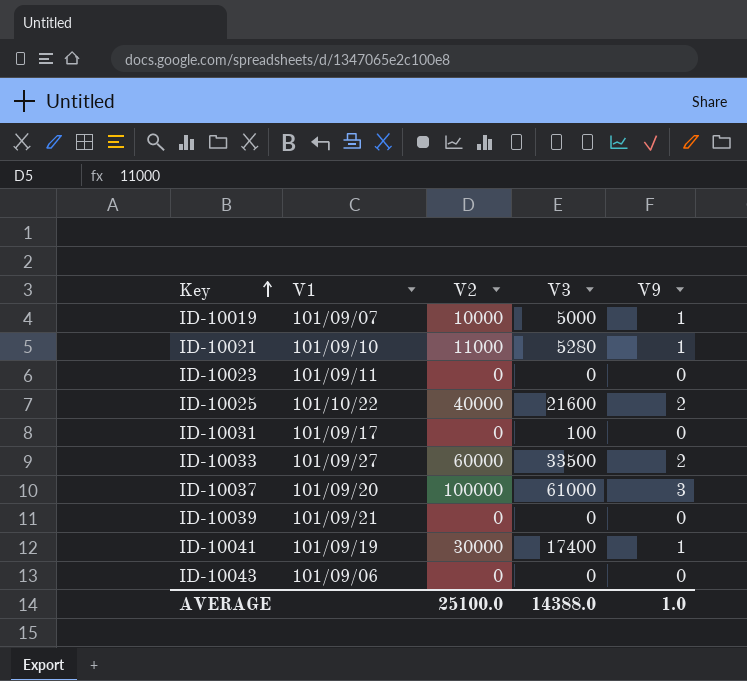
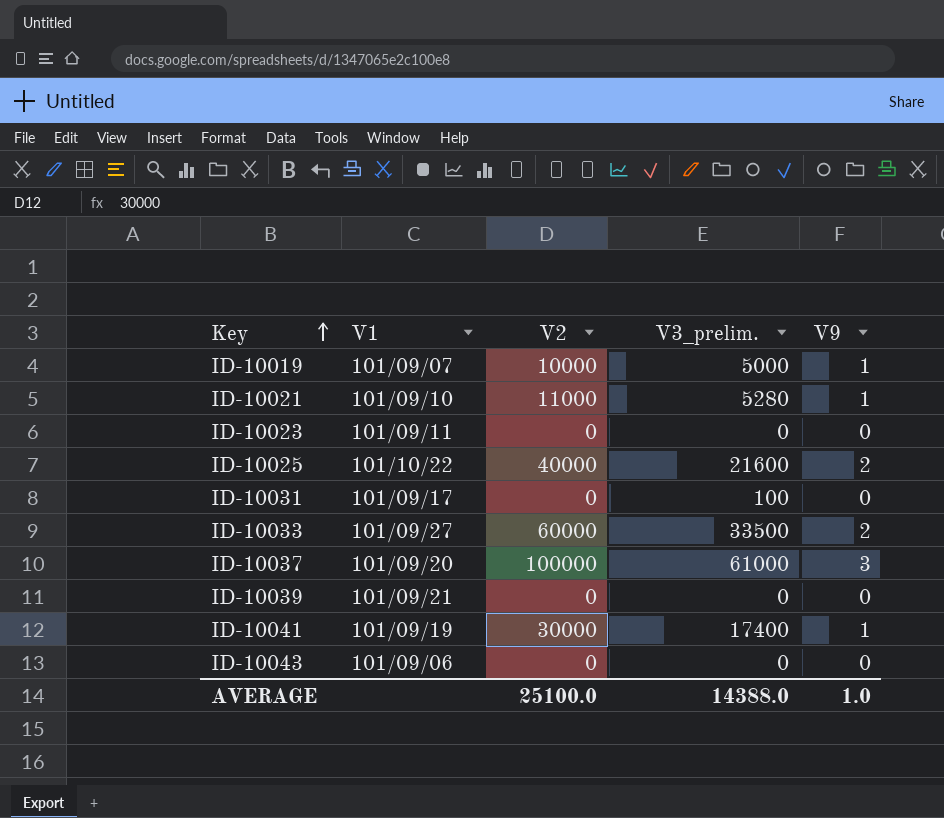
column name: V3 -> V3_prelim.

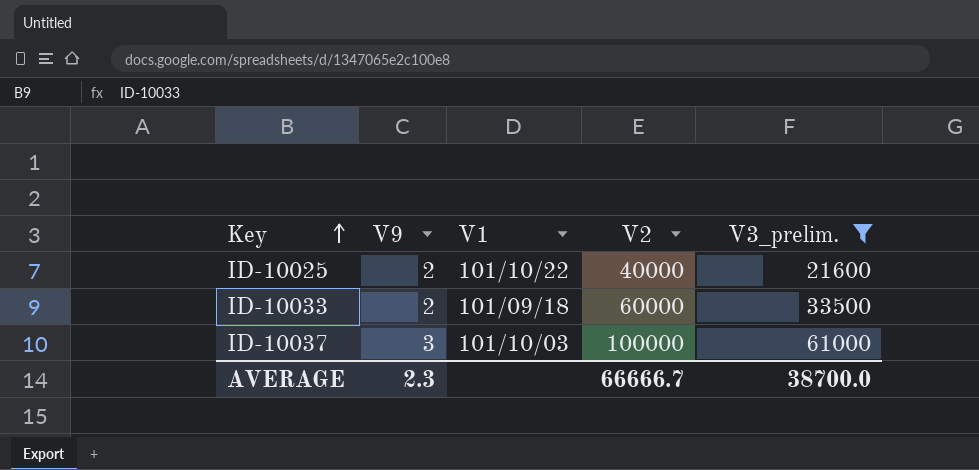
filter: none -> V3_prelim. >= 21600
column V9 | position: 5 -> 2
ID-10033 | V1: 101/09/27 -> 101/09/18
ID-10037 | V1: 101/09/20 -> 101/10/03
AVERAGE | V9: 1.0 -> 2.3
AVERAGE | V2: 25100.0 -> 66666.7
AVERAGE | V3_prelim.: 14388.0 -> 38700.0

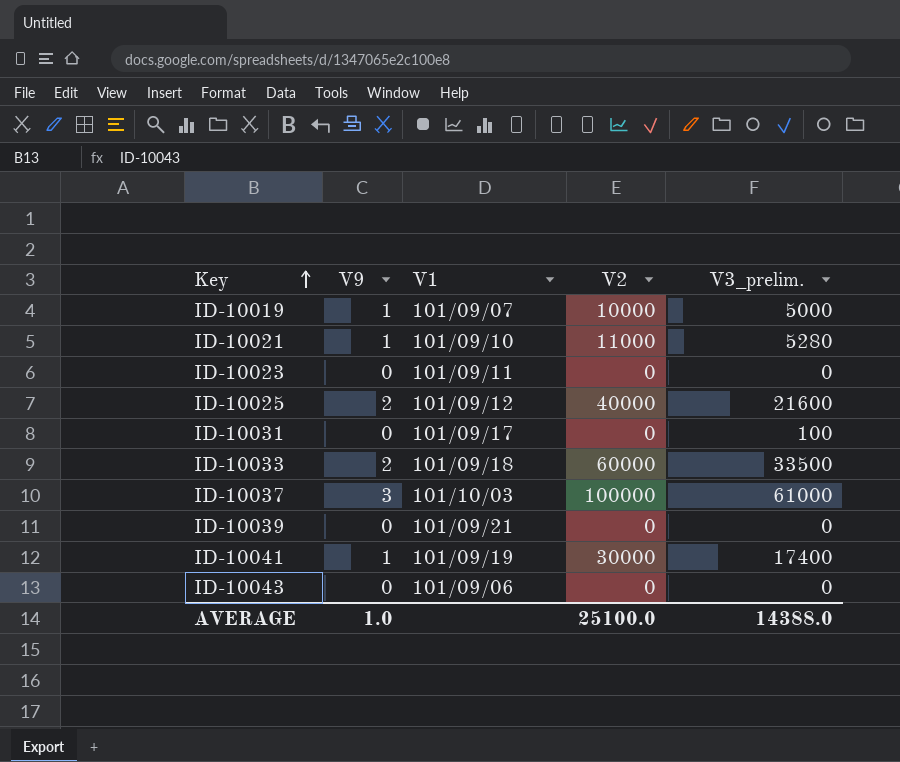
filter: V3_prelim. >= 21600 -> none
ID-10025 | V1: 101/10/22 -> 101/09/12
AVERAGE | V9: 2.3 -> 1.0
AVERAGE | V2: 66666.7 -> 25100.0
AVERAGE | V3_prelim.: 38700.0 -> 14388.0

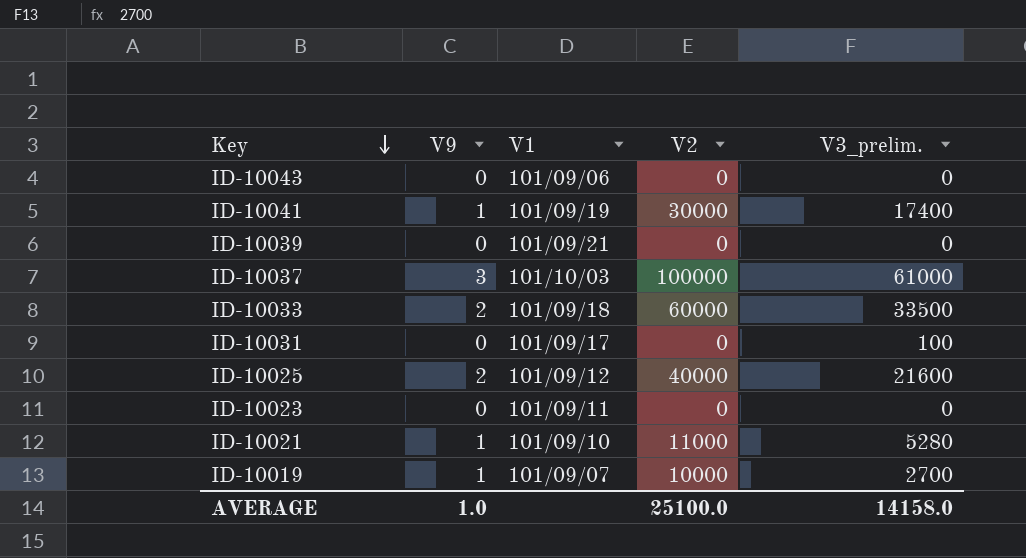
row order: Key ascending -> Key descending
ID-10019 | V3_prelim.: 5000 -> 2700
AVERAGE | V3_prelim.: 14388.0 -> 14158.0

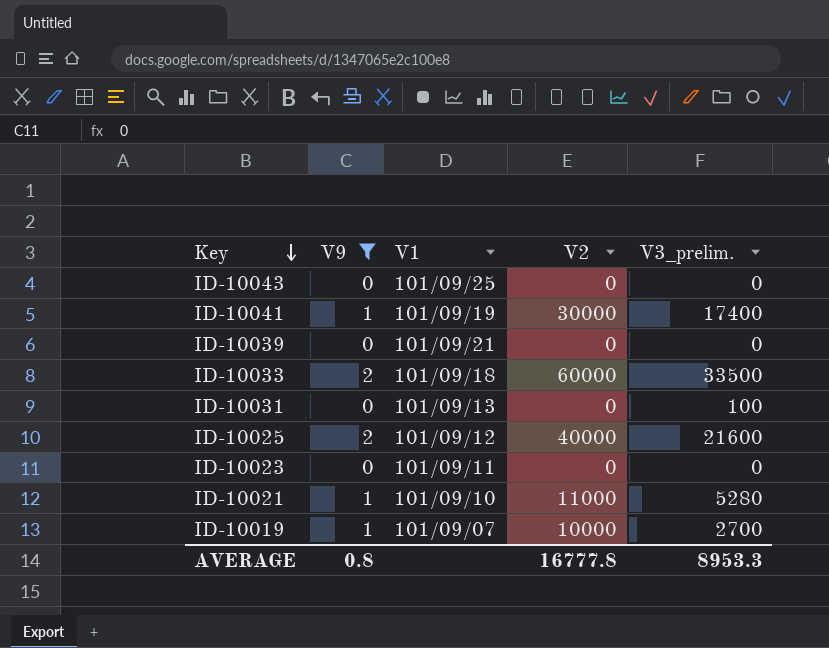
filter: none -> V9 != 3
ID-10043 | V1: 101/09/06 -> 101/09/25
ID-10031 | V1: 101/09/17 -> 101/09/13
AVERAGE | V9: 1.0 -> 0.8
AVERAGE | V2: 25100.0 -> 16777.8
AVERAGE | V3_prelim.: 14158.0 -> 8953.3

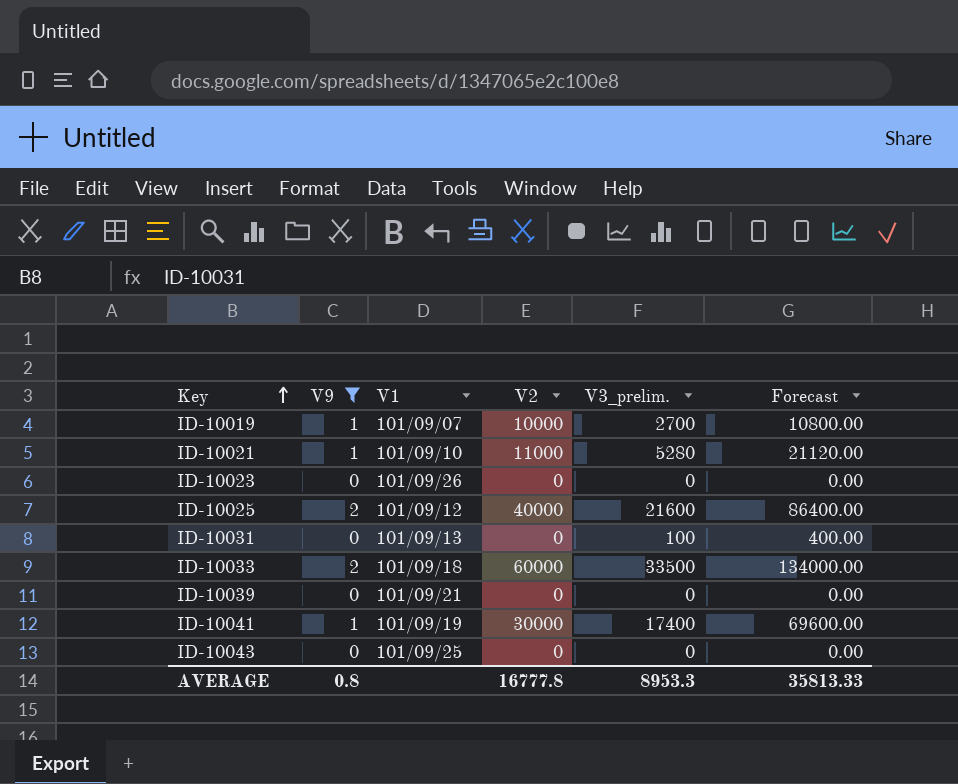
row order: Key descending -> Key ascending
column Forecast | formula: none -> [V3_prelim.] * 4
ID-10023 | V1: 101/09/11 -> 101/09/26

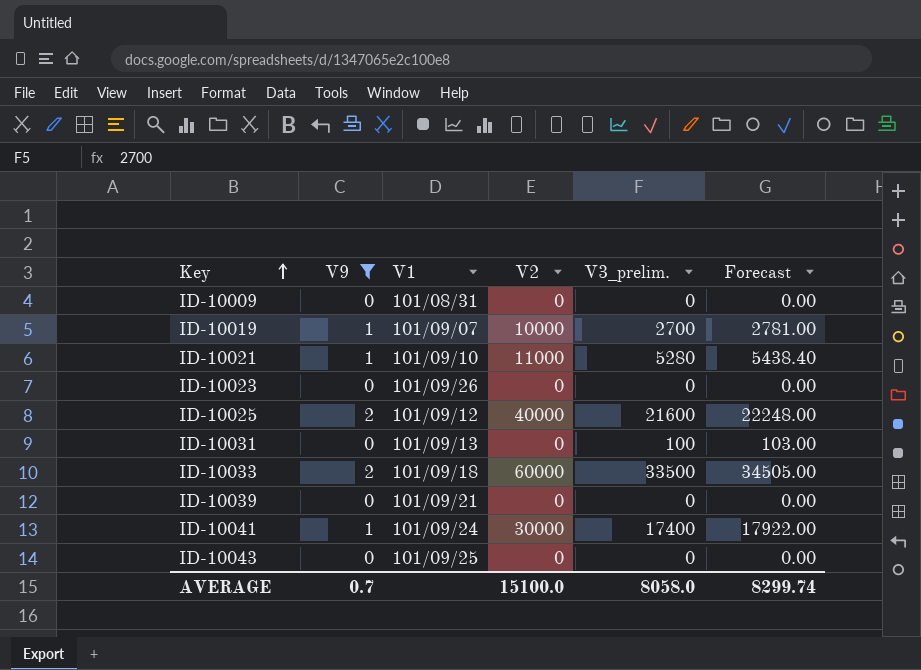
column Forecast | formula: [V3_prelim.] * 4 -> [V3_prelim.] * 1.03
row ID-10009: none -> 0 | 101/08/31 | 0 | 0 | 0.00
ID-10041 | V1: 101/09/19 -> 101/09/24
AVERAGE | V9: 0.8 -> 0.7
AVERAGE | V2: 16777.8 -> 15100.0
AVERAGE | V3_prelim.: 8953.3 -> 8058.0
AVERAGE | Forecast: 35813.33 -> 8299.74

